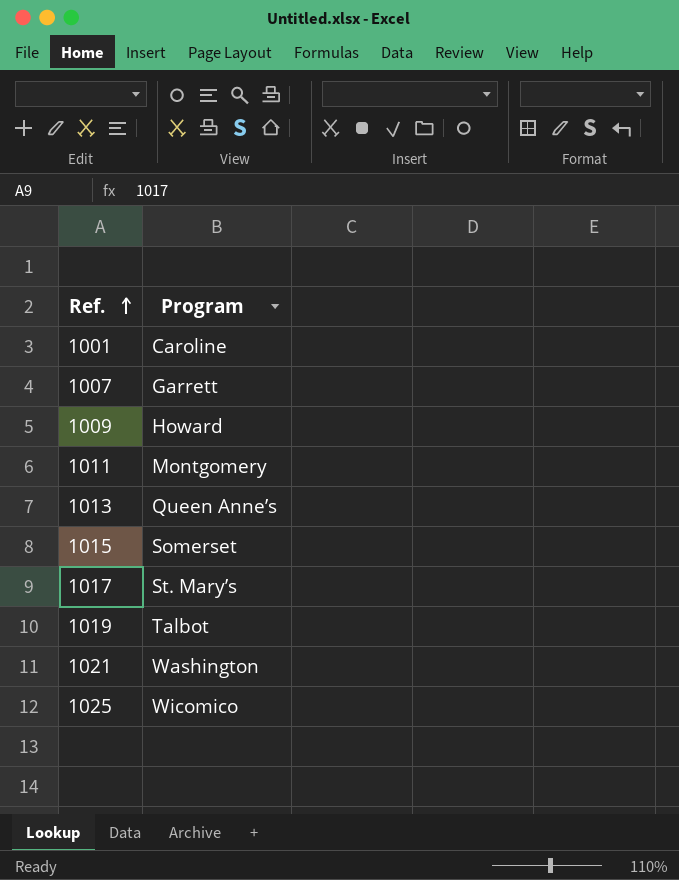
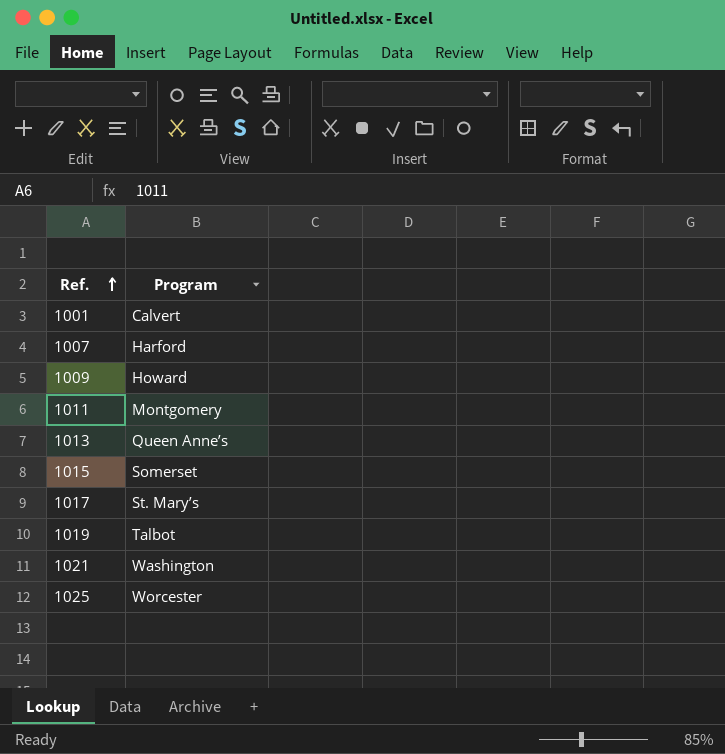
1001 | Program: Caroline -> Calvert
1007 | Program: Garrett -> Harford
1025 | Program: Wicomico -> Worcester

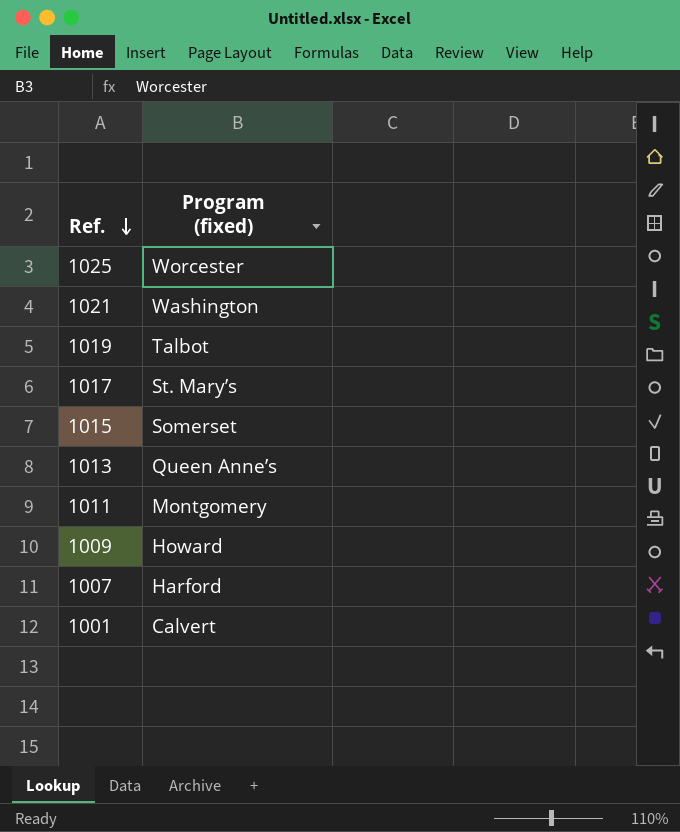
row order: Ref. ascending -> Ref. descending
column name: Program -> Program (fixed)

